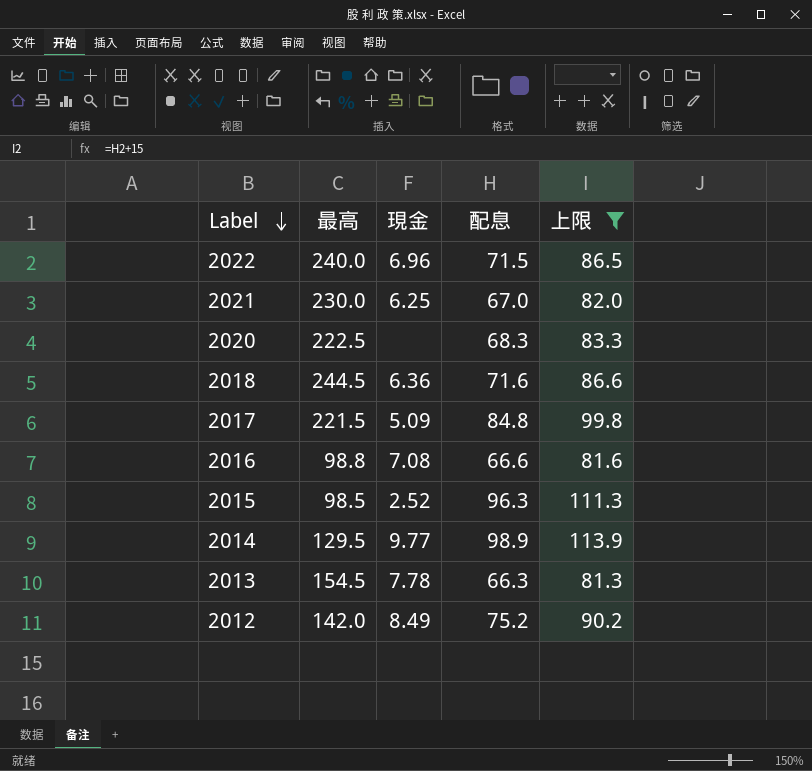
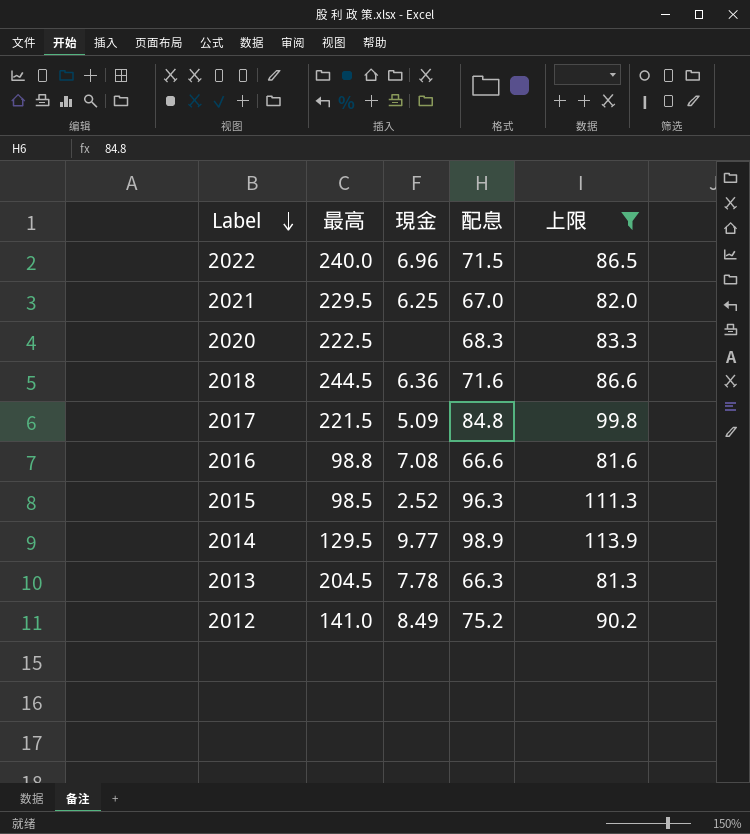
2021 | 最高: 230.0 -> 229.5
2013 | 最高: 154.5 -> 204.5
2012 | 最高: 142.0 -> 141.0

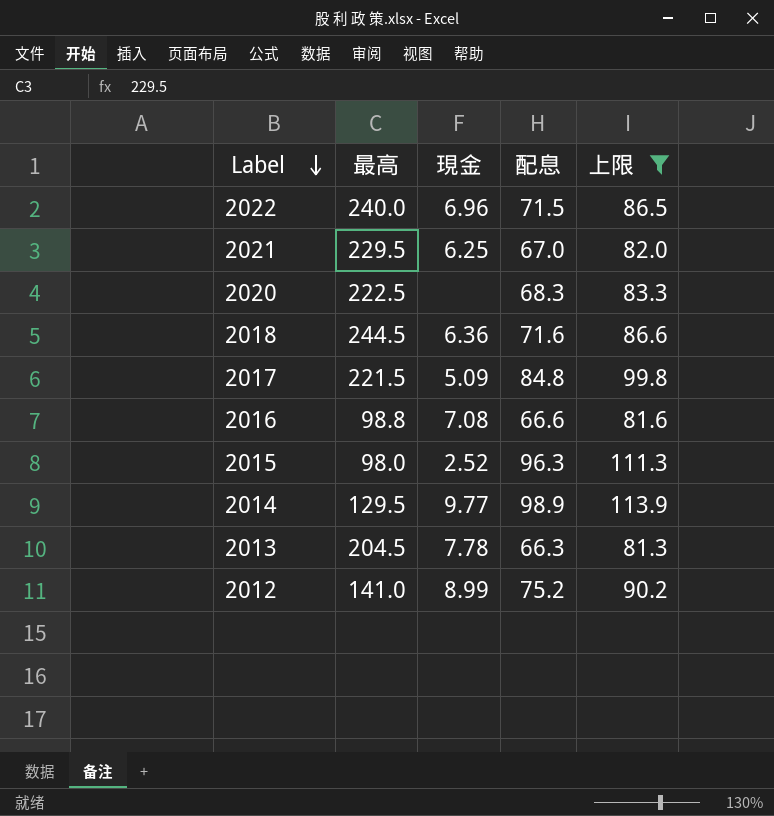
2015 | 最高: 98.5 -> 98.0
2012 | 現金: 8.49 -> 8.99

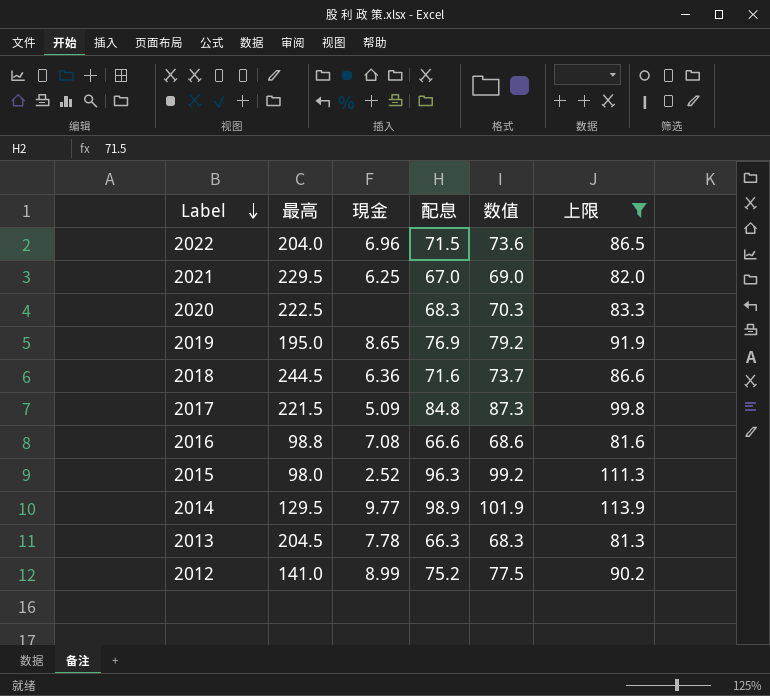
column 数值 | formula: none -> [配息] * 1.03
2022 | 最高: 240.0 -> 204.0
row 2019: none -> 195.0 | 8.65 | 76.9 | 79.2 | 91.9

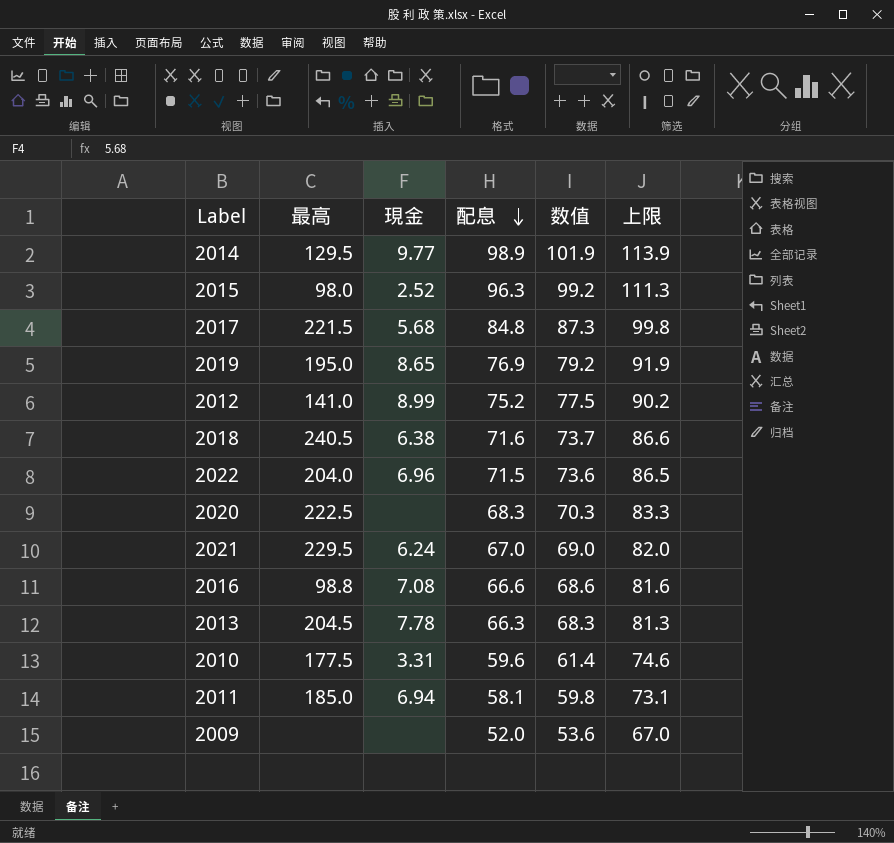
filter: 上限 >= 81.3 -> none
row order: Label descending -> 配息 descending
2017 | 現金: 5.09 -> 5.68
2018 | 最高: 244.5 -> 240.5
2018 | 現金: 6.36 -> 6.38
2021 | 現金: 6.25 -> 6.24

